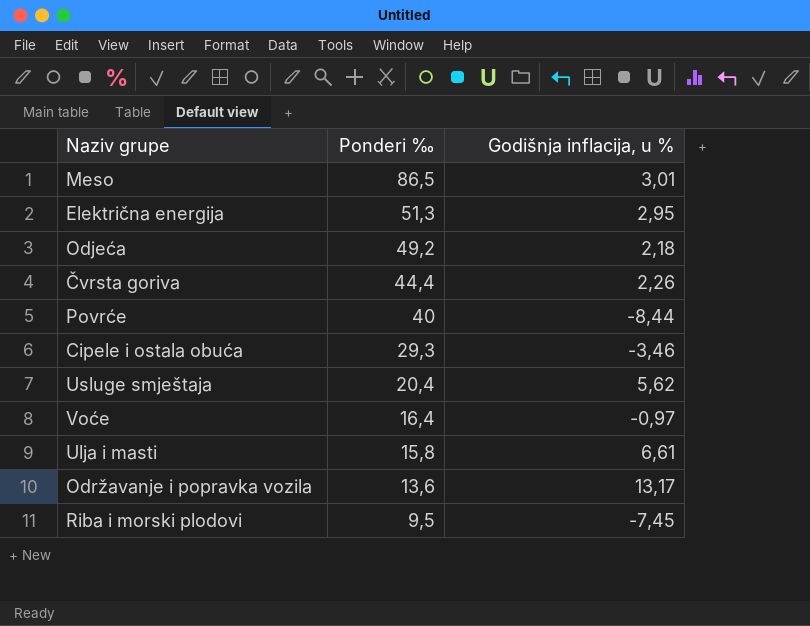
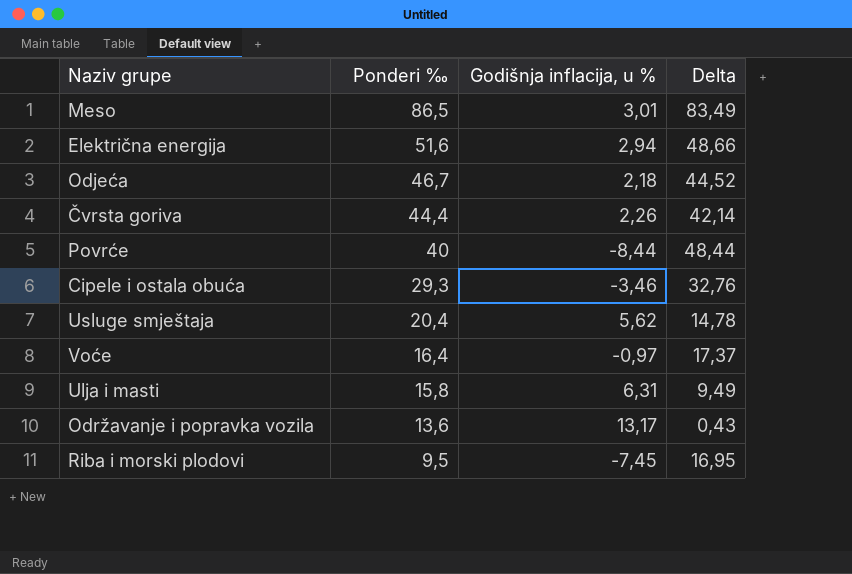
column Delta | formula: none -> [Ponderi ‰] - [Godišnja inflacija, u %]
Električna energija | Ponderi ‰: 51,3 -> 51,6
Električna energija | Godišnja inflacija, u %: 2,95 -> 2,94
Odjeća | Ponderi ‰: 49,2 -> 46,7
Ulja i masti | Godišnja inflacija, u %: 6,61 -> 6,31

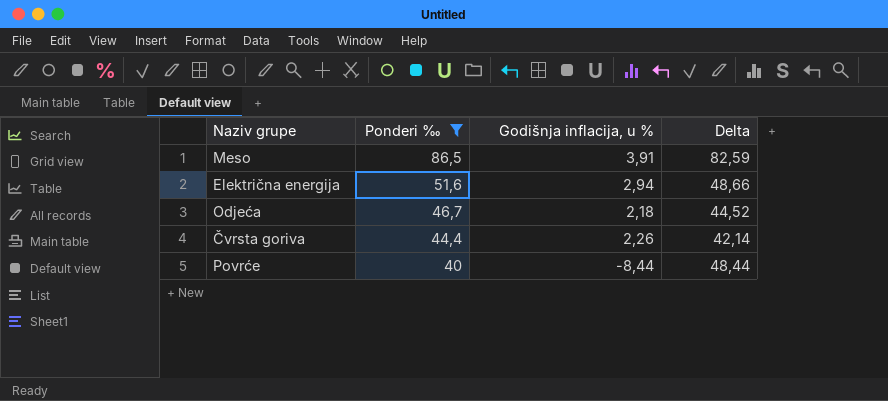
filter: none -> Ponderi ‰ >= 40
Meso | Godišnja inflacija, u %: 3,01 -> 3,91
Meso | Delta: 83,49 -> 82,59

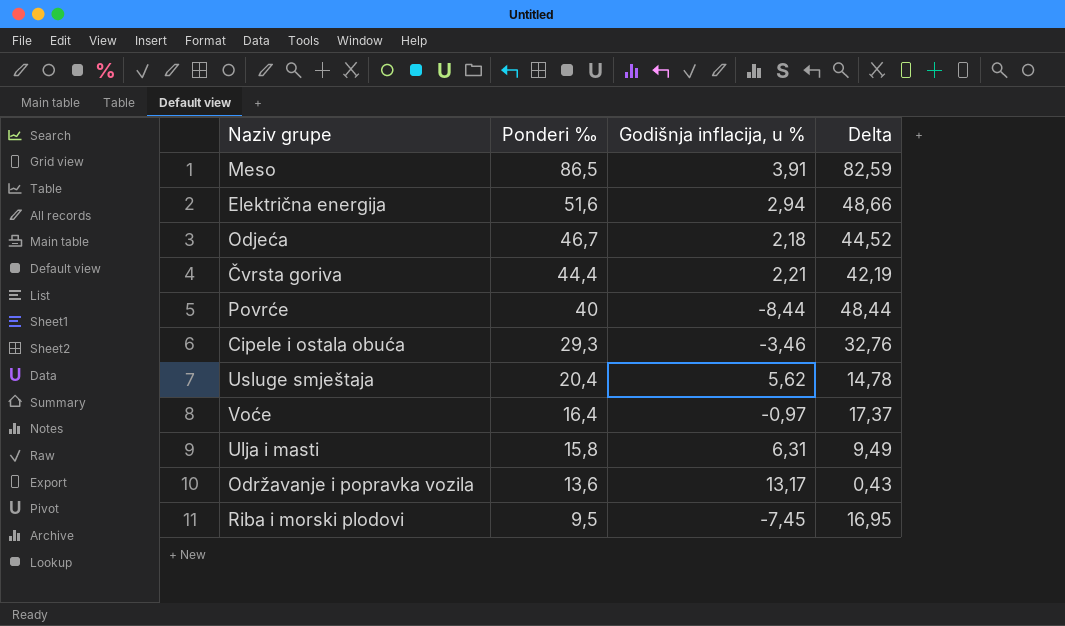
filter: Ponderi ‰ >= 40 -> none
Čvrsta goriva | Godišnja inflacija, u %: 2,26 -> 2,21
Čvrsta goriva | Delta: 42,14 -> 42,19

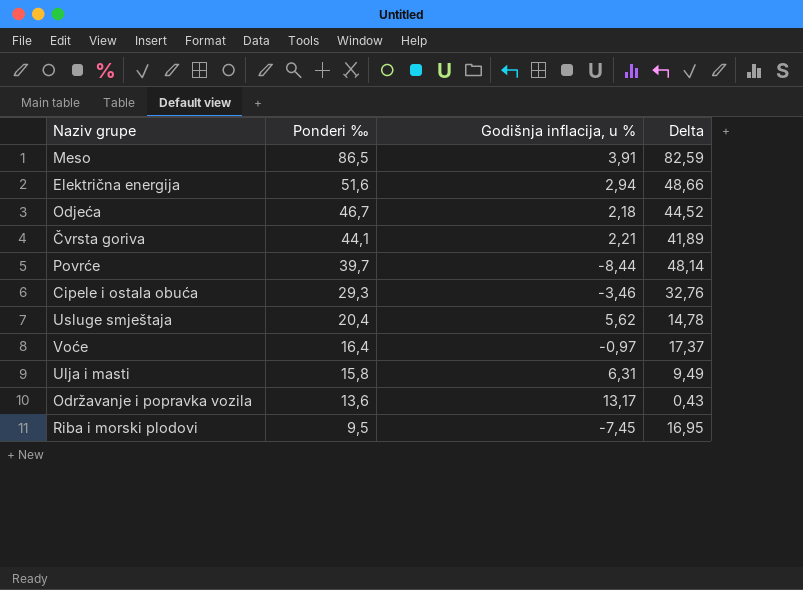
Čvrsta goriva | Ponderi ‰: 44,4 -> 44,1
Čvrsta goriva | Delta: 42,19 -> 41,89
Povrće | Ponderi ‰: 40 -> 39,7
Povrće | Delta: 48,44 -> 48,14

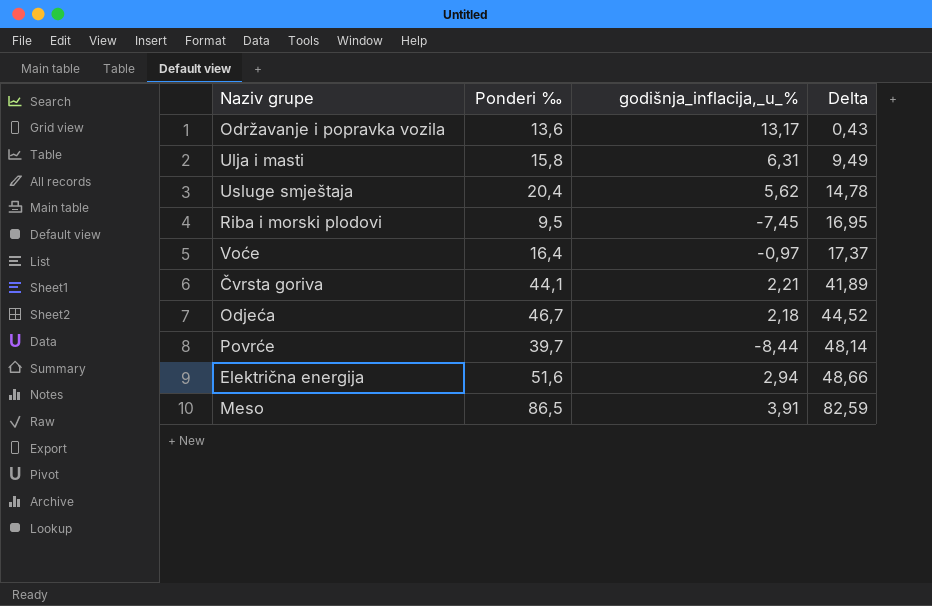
row order: Ponderi ‰ descending -> Delta ascending
column name: Godišnja inflacija, u % -> godišnja_inflacija,_u_%
row Cipele i ostala obuća: 29,3 | -3,46 | 32,76 -> none

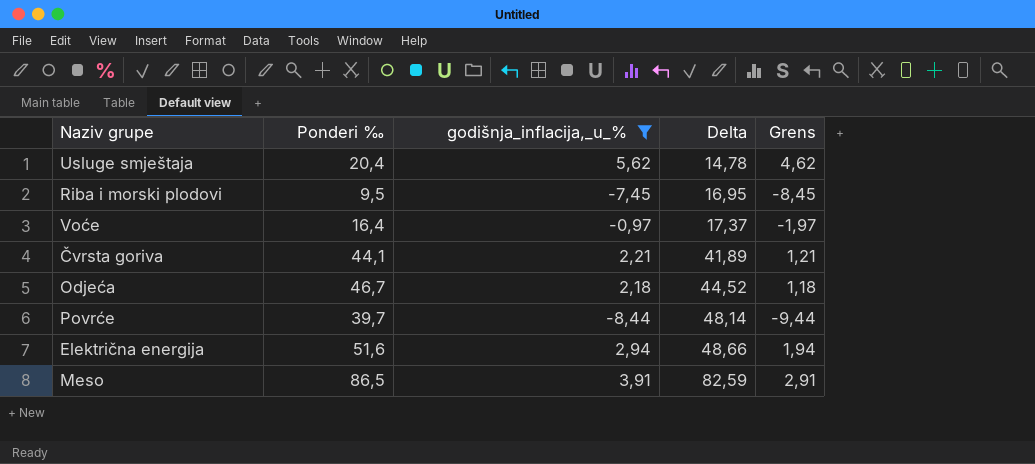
filter: none -> godišnja_inflacija,_u_% <= 5,62
column Grens | formula: none -> [godišnja_inflacija,_u_%] - 1

